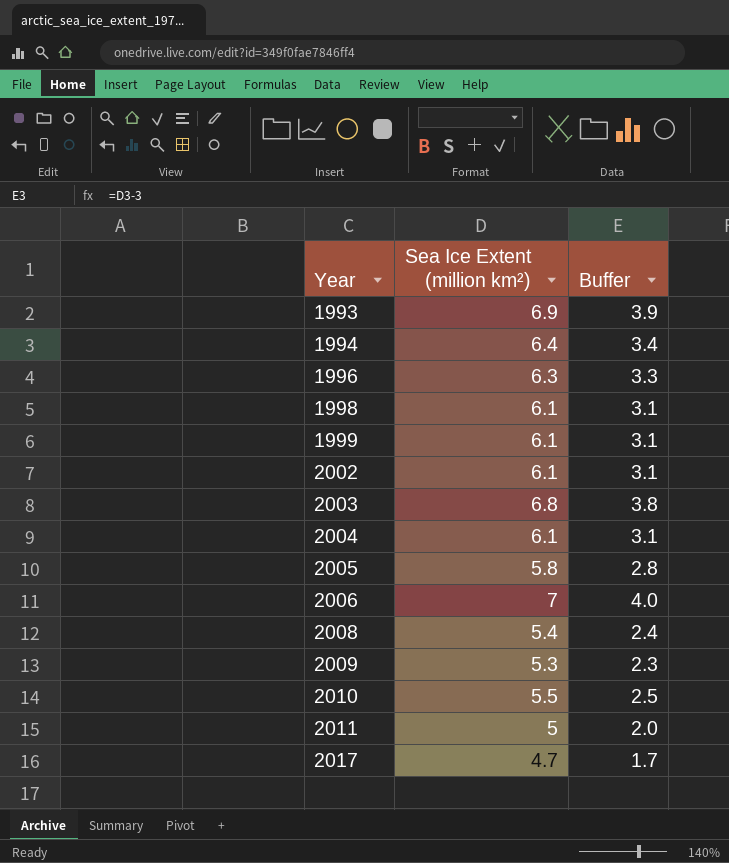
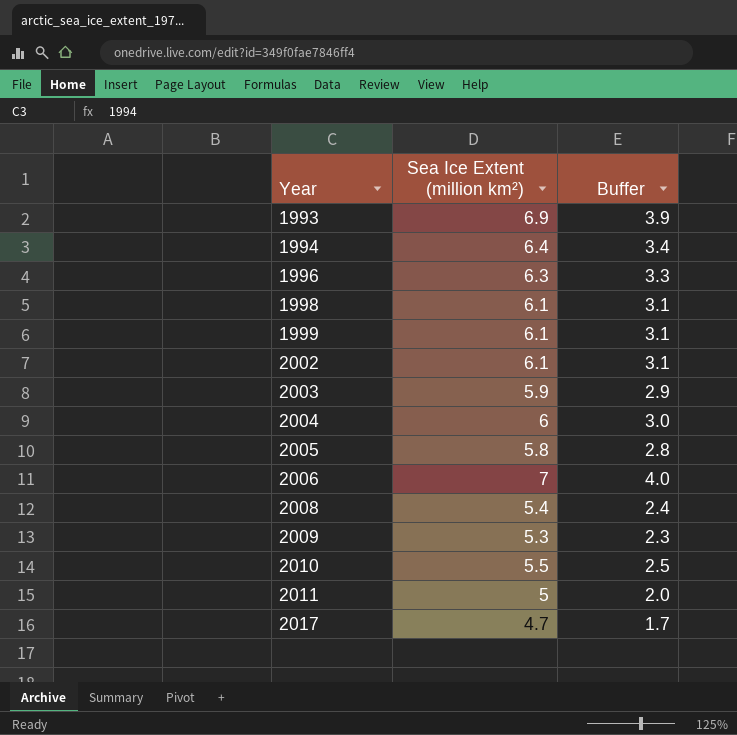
2003 | Sea Ice Extent (million km²): 6.8 -> 5.9
2003 | Buffer: 3.8 -> 2.9
2004 | Sea Ice Extent (million km²): 6.1 -> 6
2004 | Buffer: 3.1 -> 3.0

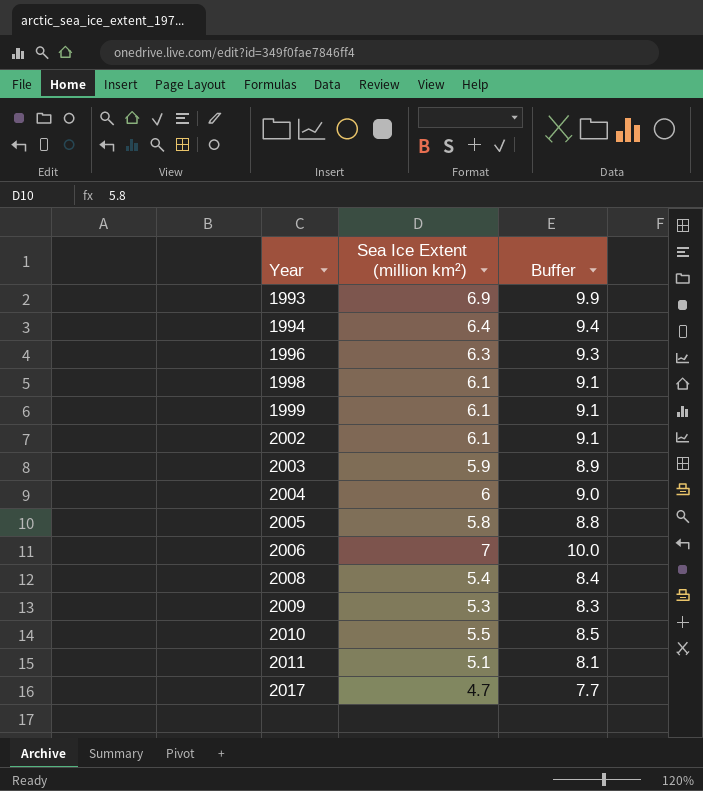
column Buffer | formula: [Sea Ice Extent (million km²)] - 3 -> [Sea Ice Extent (million km²)] + 3
2011 | Sea Ice Extent (million km²): 5 -> 5.1

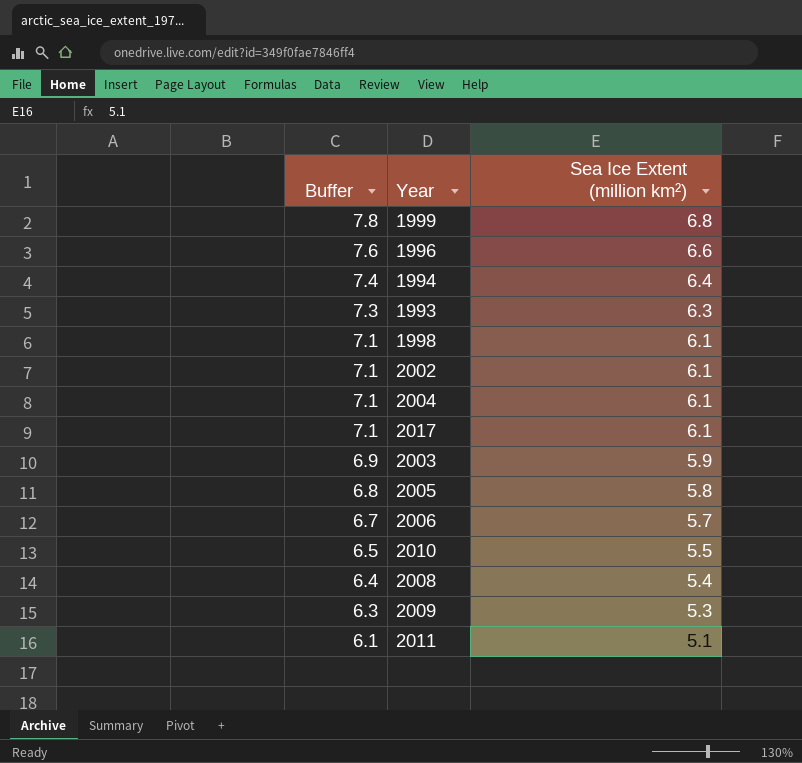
row order: Year ascending -> Buffer descending
column Buffer | formula: [Sea Ice Extent (million km²)] + 3 -> [Sea Ice Extent (million km²)] + 1
column Buffer | position: 3 -> 1
1999 | Sea Ice Extent (million km²): 6.1 -> 6.8
1996 | Sea Ice Extent (million km²): 6.3 -> 6.6
1993 | Sea Ice Extent (million km²): 6.9 -> 6.3
2004 | Sea Ice Extent (million km²): 6 -> 6.1
2017 | Sea Ice Extent (million km²): 4.7 -> 6.1
2006 | Sea Ice Extent (million km²): 7 -> 5.7

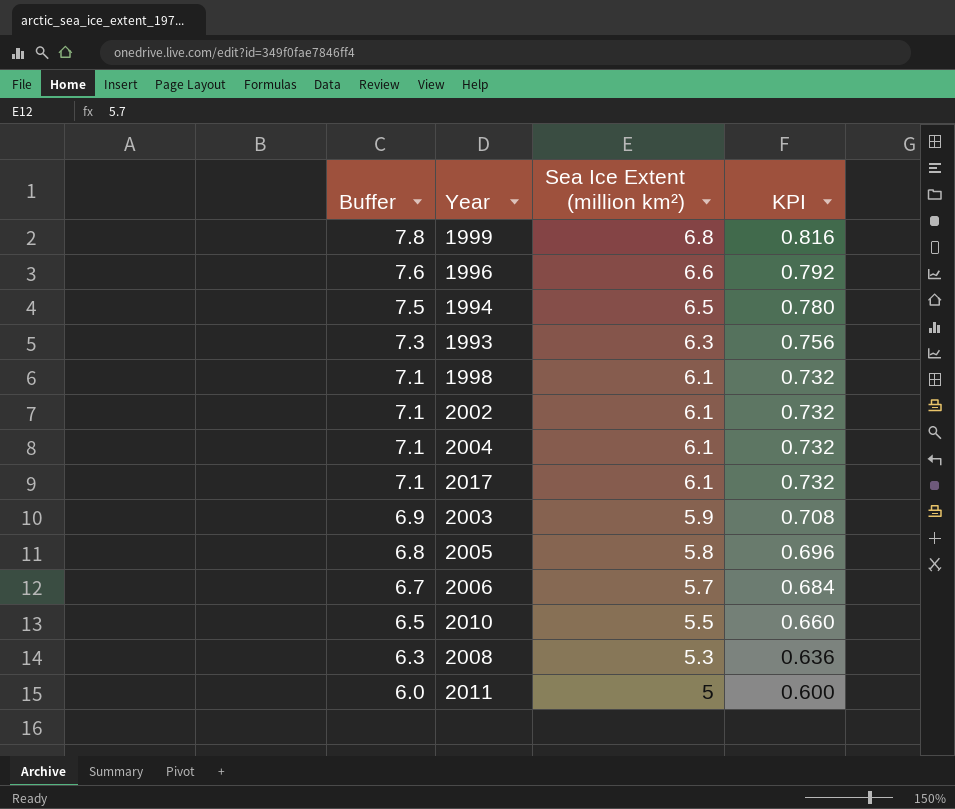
column KPI | formula: none -> [Sea Ice Extent (million km²)] * 0.12
row 2009: 6.3 | 5.3 -> none
1994 | Buffer: 7.4 -> 7.5
1994 | Sea Ice Extent (million km²): 6.4 -> 6.5
2008 | Buffer: 6.4 -> 6.3
2008 | Sea Ice Extent (million km²): 5.4 -> 5.3
2011 | Buffer: 6.1 -> 6.0
2011 | Sea Ice Extent (million km²): 5.1 -> 5

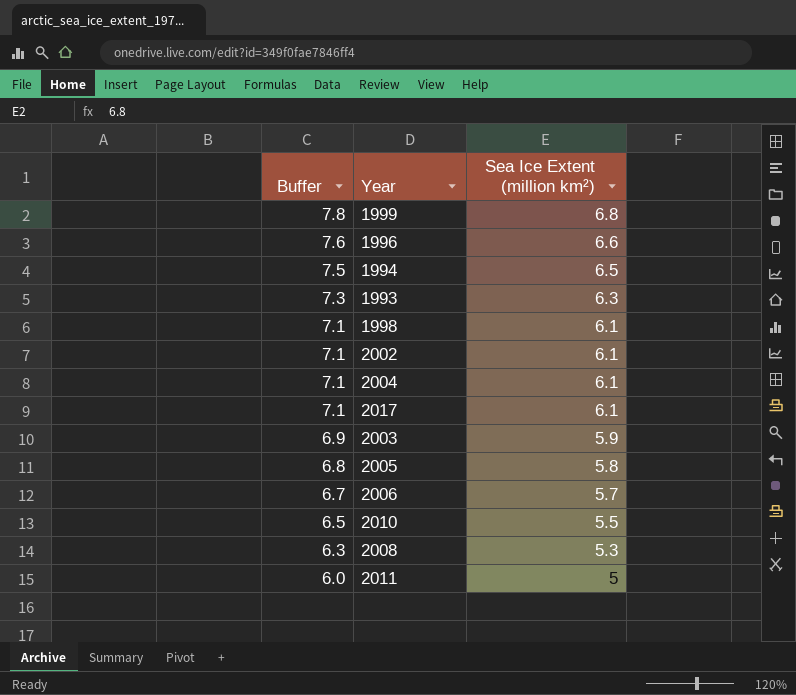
column KPI | formula: [Sea Ice Extent (million km²)] * 0.12 -> none

